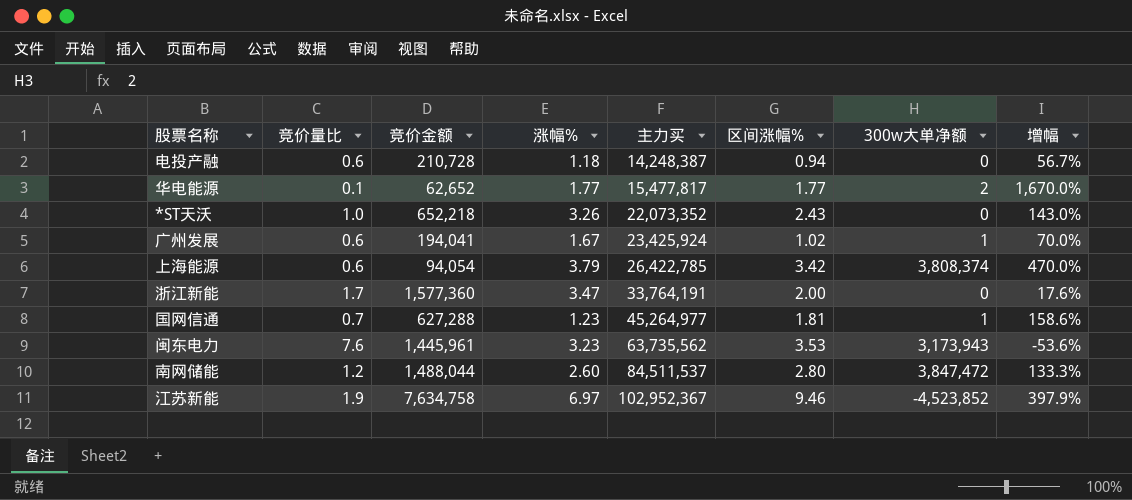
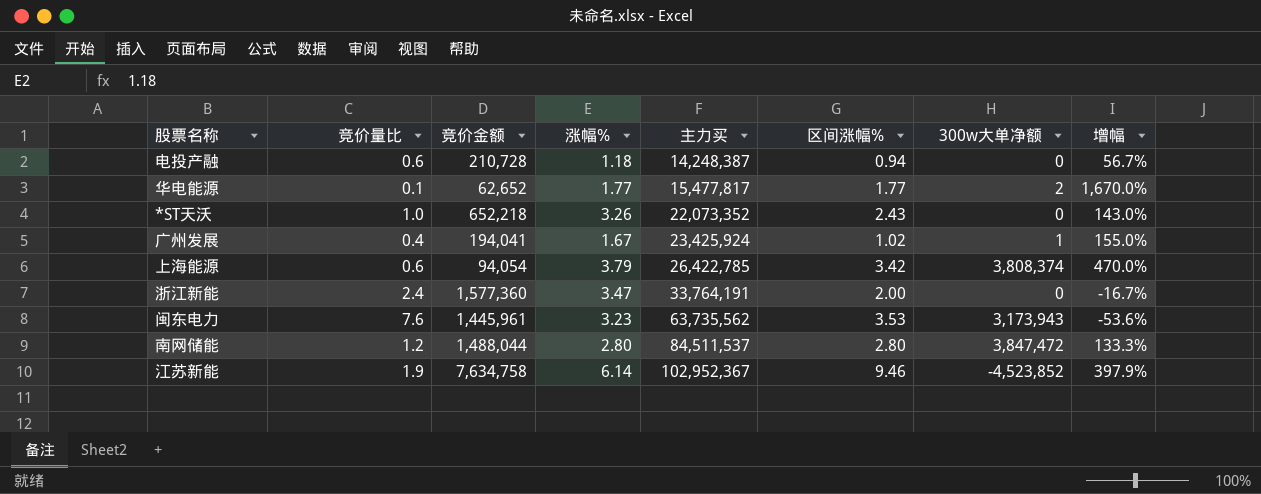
row 国网信通: 0.7 | 627,288 | 1.23 | 45,264,977 | 1.81 | 1 | 158.6% -> none
广州发展 | 竞价量比: 0.6 -> 0.4
广州发展 | 增幅: 70.0% -> 155.0%
浙江新能 | 竞价量比: 1.7 -> 2.4
浙江新能 | 增幅: 17.6% -> -16.7%
南网储能 | 涨幅%: 2.60 -> 2.80
江苏新能 | 涨幅%: 6.97 -> 6.14

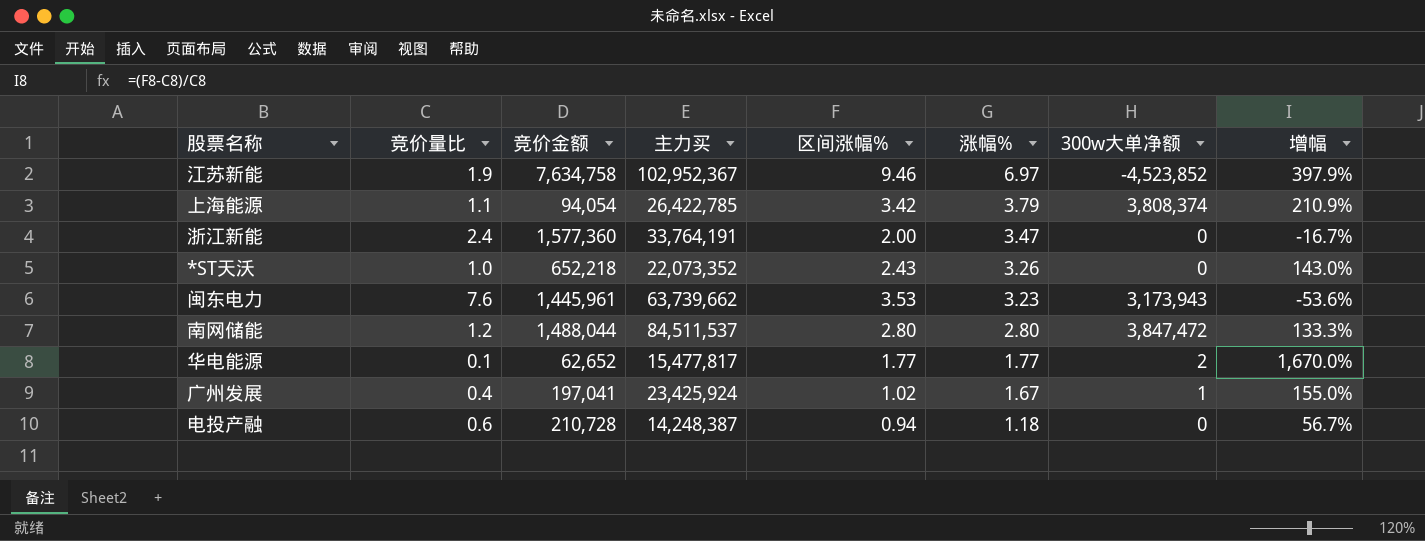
row order: 主力买 ascending -> 涨幅% descending
column 涨幅% | position: 4 -> 6
江苏新能 | 涨幅%: 6.14 -> 6.97
上海能源 | 竞价量比: 0.6 -> 1.1
上海能源 | 增幅: 470.0% -> 210.9%
闽东电力 | 主力买: 63,735,562 -> 63,739,662
广州发展 | 竞价金额: 194,041 -> 197,041

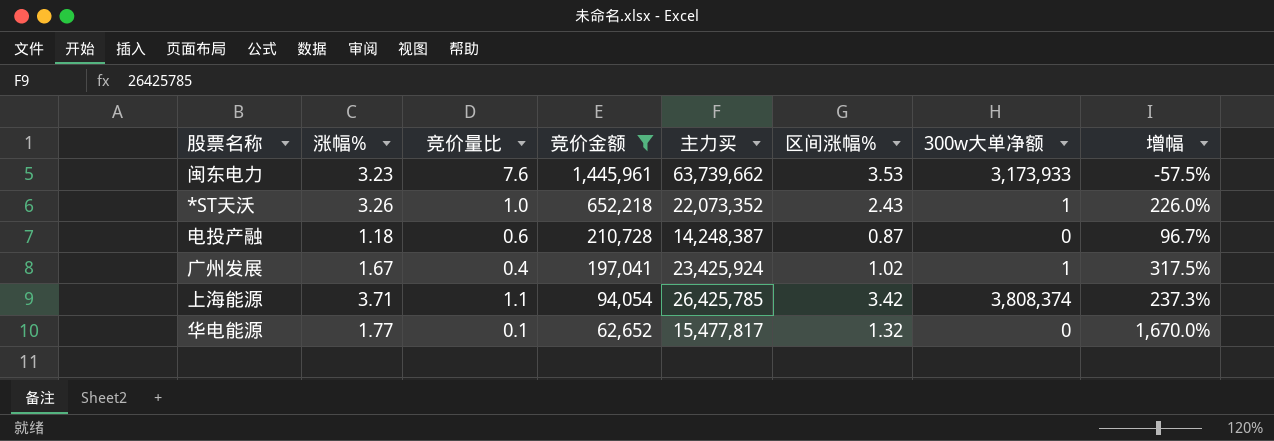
filter: none -> 竞价金额 <= 1,445,961
row order: 涨幅% descending -> 竞价金额 descending
column 涨幅% | position: 6 -> 2
column 增幅 | formula: ([区间涨幅%] - [竞价量比]) / [竞价量比] -> ([涨幅%] - [竞价量比]) / [竞价量比]
闽东电力 | 300w大单净额: 3,173,943 -> 3,173,933
*ST天沃 | 300w大单净额: 0 -> 1
电投产融 | 区间涨幅%: 0.94 -> 0.87
上海能源 | 涨幅%: 3.79 -> 3.71
上海能源 | 主力买: 26,422,785 -> 26,425,785
华电能源 | 区间涨幅%: 1.77 -> 1.32
华电能源 | 300w大单净额: 2 -> 0

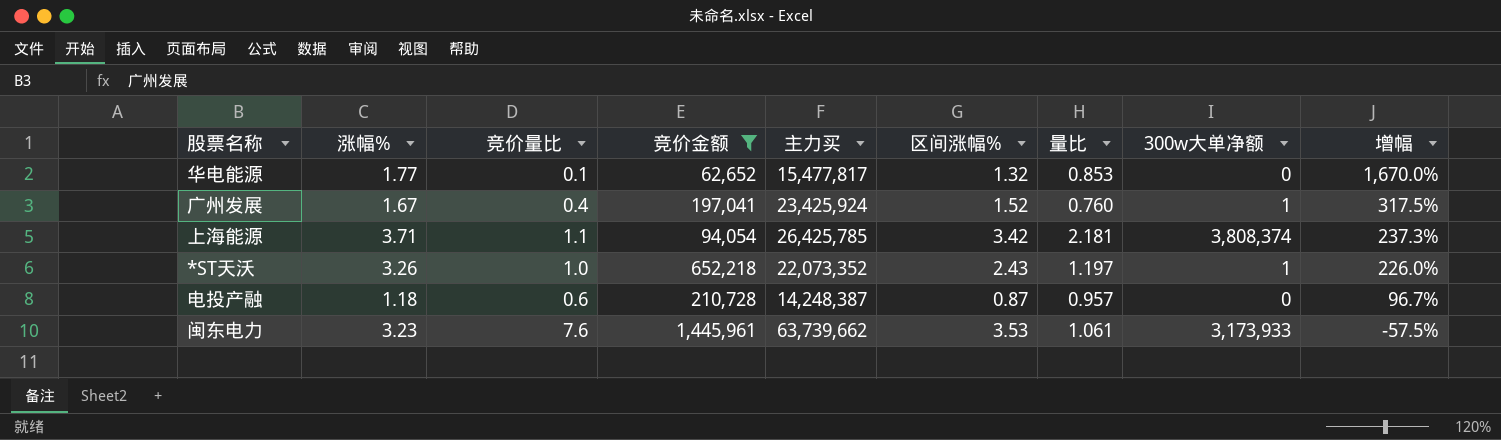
row order: 竞价金额 descending -> 增幅 descending
column 量比 | position: none -> 7
广州发展 | 区间涨幅%: 1.02 -> 1.52

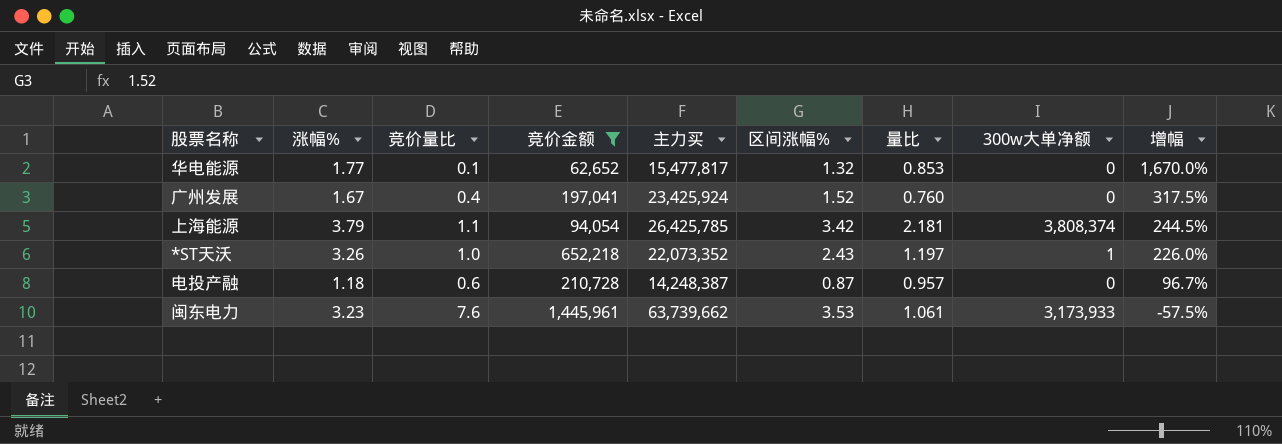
广州发展 | 300w大单净额: 1 -> 0
上海能源 | 涨幅%: 3.71 -> 3.79
上海能源 | 增幅: 237.3% -> 244.5%

